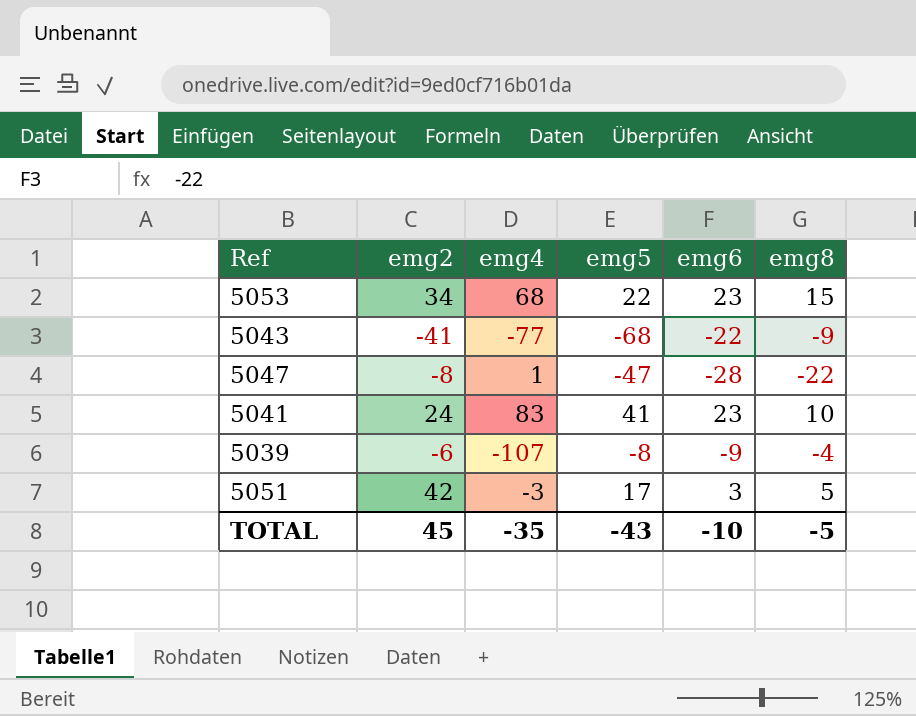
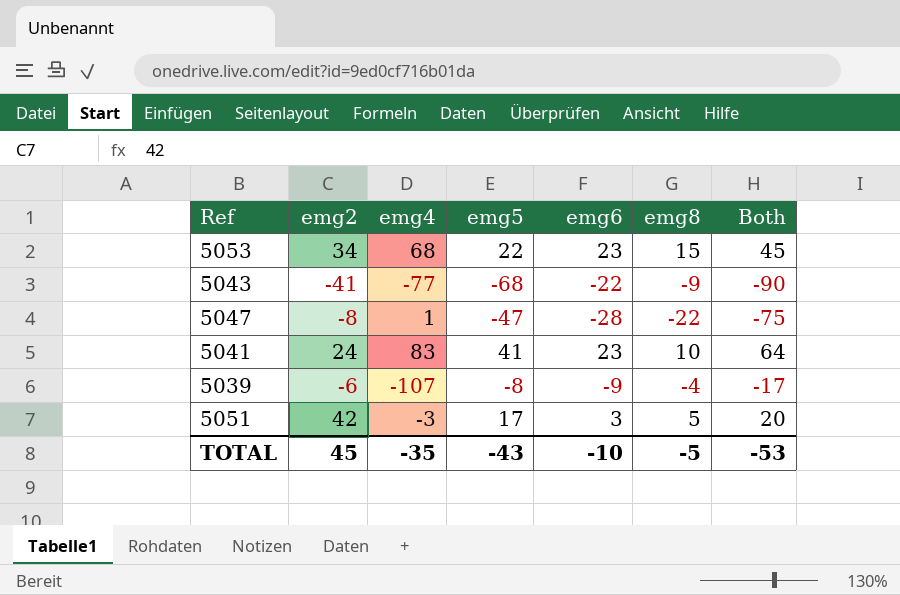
column Both | formula: none -> [emg5] + [emg6]

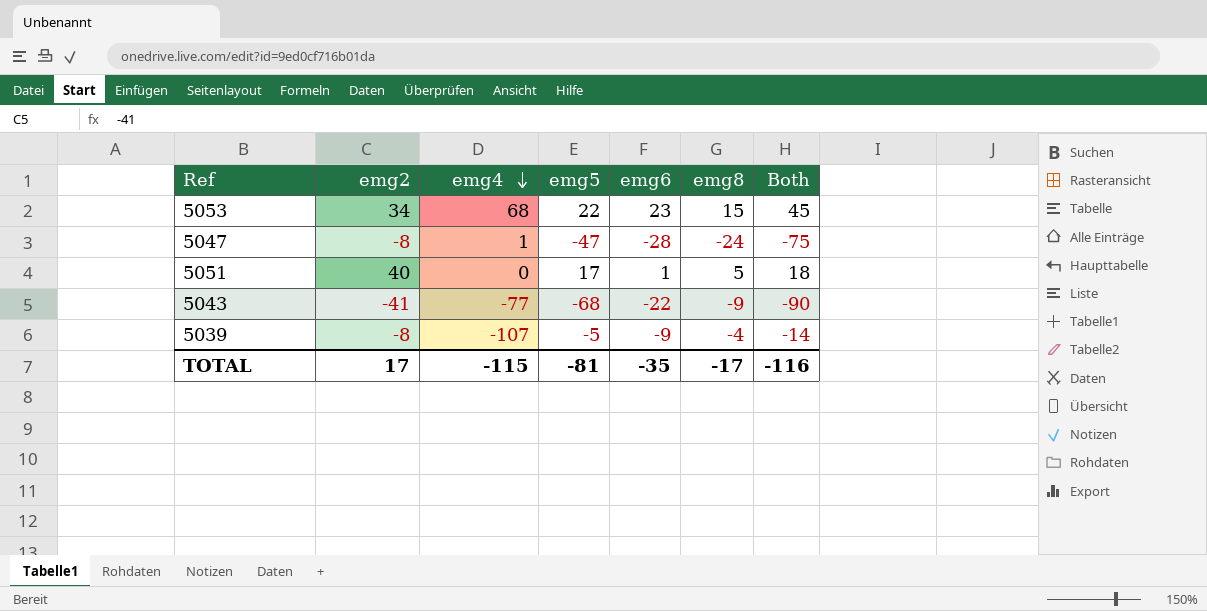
row order: none -> emg4 descending
row 5041: 24 | 83 | 41 | 23 | 10 | 64 -> none
5047 | emg8: -22 -> -24
5051 | emg2: 42 -> 40
5051 | emg4: -3 -> 0
5051 | emg6: 3 -> 1
5051 | Both: 20 -> 18
5039 | emg2: -6 -> -8
5039 | emg5: -8 -> -5
5039 | Both: -17 -> -14
TOTAL | emg2: 45 -> 17
TOTAL | emg4: -35 -> -115
TOTAL | emg5: -43 -> -81
TOTAL | emg6: -10 -> -35
TOTAL | emg8: -5 -> -17
TOTAL | Both: -53 -> -116

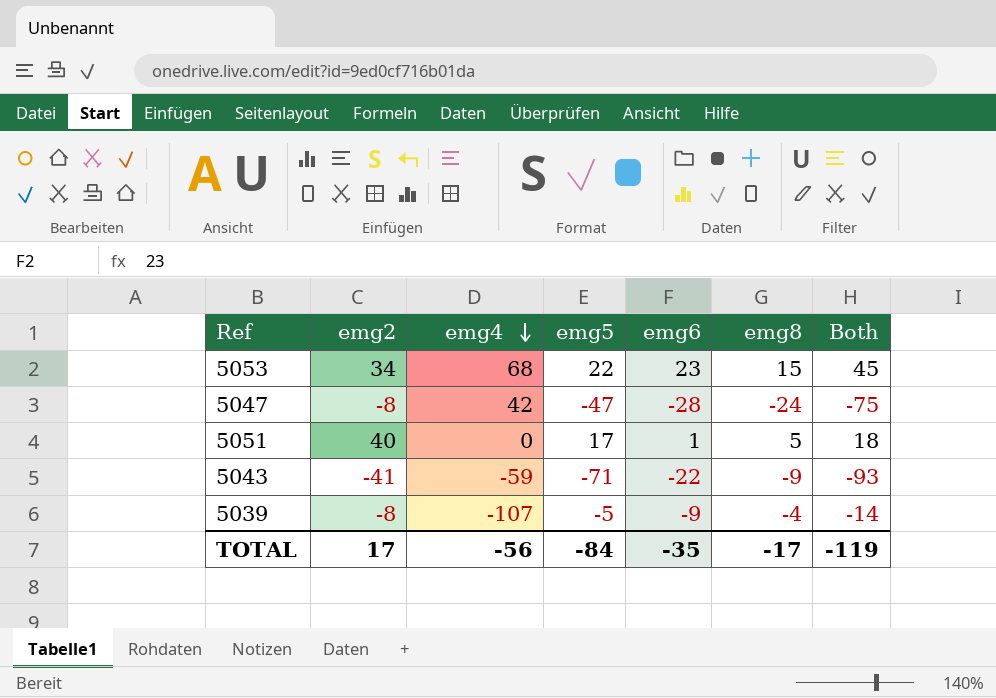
5047 | emg4: 1 -> 42
5043 | emg4: -77 -> -59
5043 | emg5: -68 -> -71
5043 | Both: -90 -> -93
TOTAL | emg4: -115 -> -56
TOTAL | emg5: -81 -> -84
TOTAL | Both: -116 -> -119

